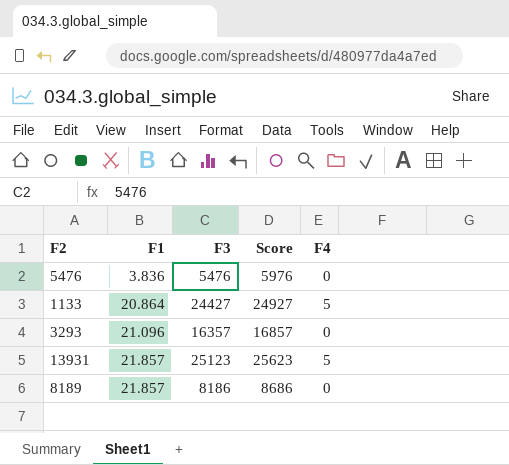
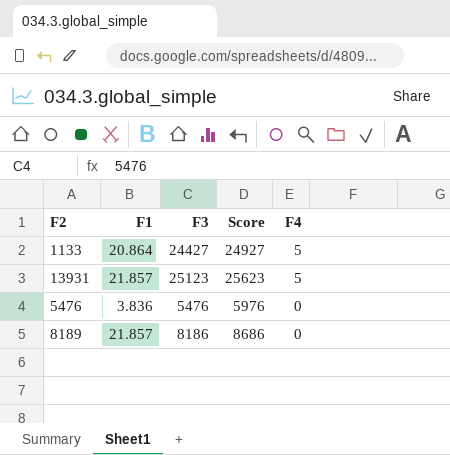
row order: F1 ascending -> F4 descending
row 3293: 21.096 | 16357 | 16857 | 0 -> none

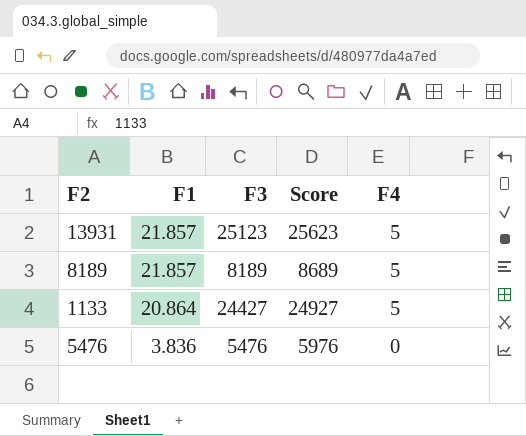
row order: F4 descending -> F1 descending
8189 | F3: 8186 -> 8189
8189 | Score: 8686 -> 8689
8189 | F4: 0 -> 5

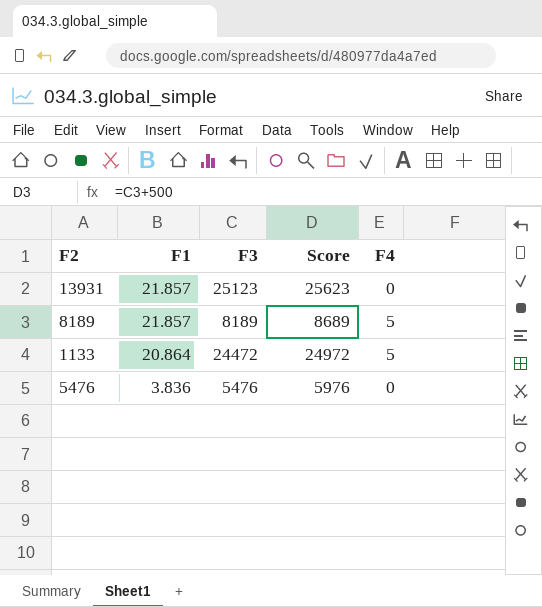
13931 | F4: 5 -> 0
1133 | F3: 24427 -> 24472
1133 | Score: 24927 -> 24972

